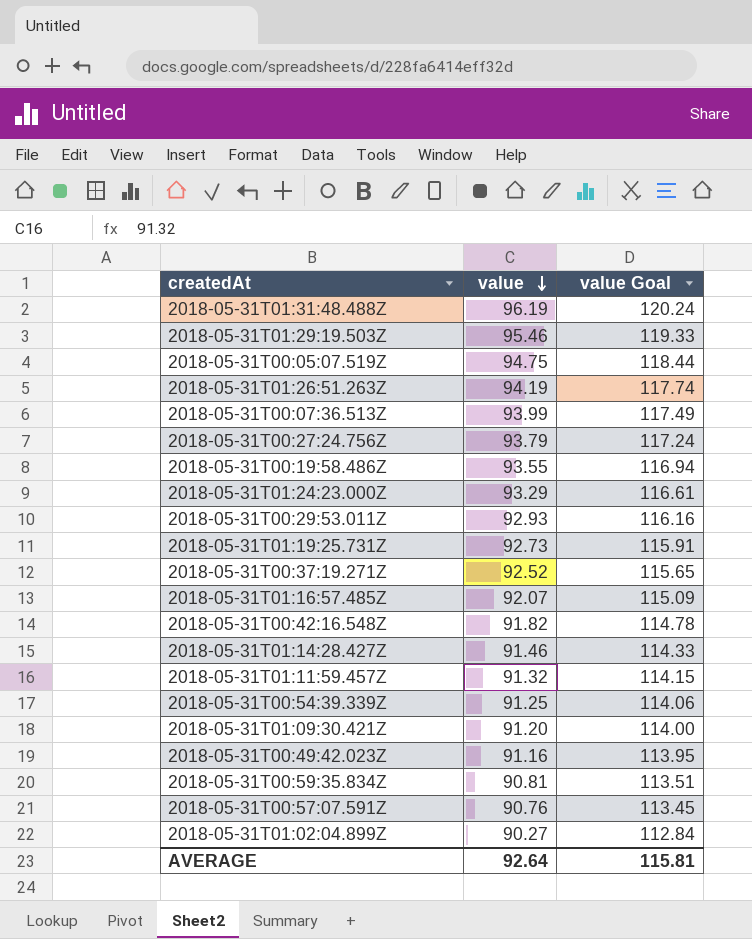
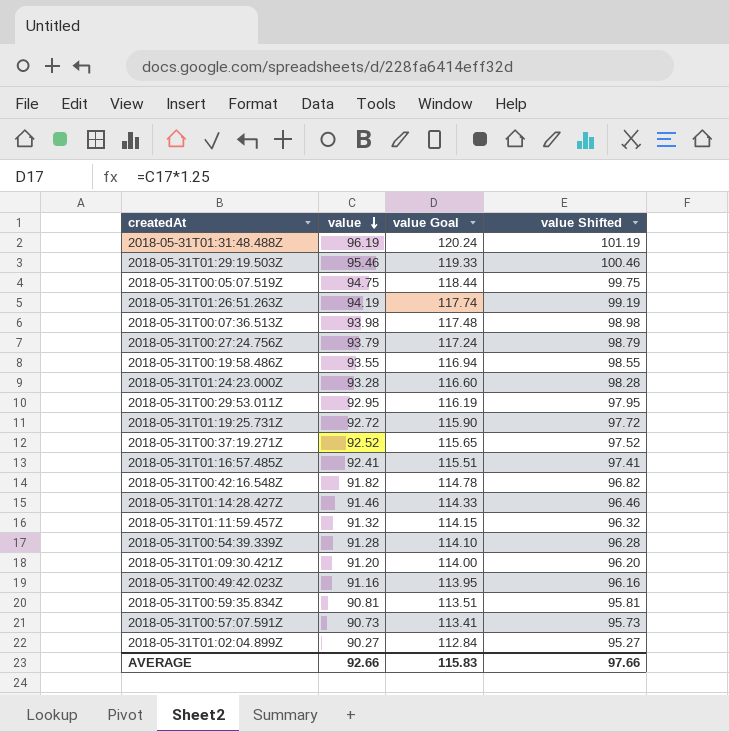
column value Shifted | formula: none -> [value] + 5
2018-05-31T00:07:36.513Z | value: 93.99 -> 93.98
2018-05-31T00:07:36.513Z | value Goal: 117.49 -> 117.48
2018-05-31T01:24:23.000Z | value: 93.29 -> 93.28
2018-05-31T01:24:23.000Z | value Goal: 116.61 -> 116.60
2018-05-31T00:29:53.011Z | value: 92.93 -> 92.95
2018-05-31T00:29:53.011Z | value Goal: 116.16 -> 116.19
2018-05-31T01:19:25.731Z | value: 92.73 -> 92.72
2018-05-31T01:19:25.731Z | value Goal: 115.91 -> 115.90
2018-05-31T01:16:57.485Z | value: 92.07 -> 92.41
2018-05-31T01:16:57.485Z | value Goal: 115.09 -> 115.51
2018-05-31T00:54:39.339Z | value: 91.25 -> 91.28
2018-05-31T00:54:39.339Z | value Goal: 114.06 -> 114.10
2018-05-31T00:57:07.591Z | value: 90.76 -> 90.73
2018-05-31T00:57:07.591Z | value Goal: 113.45 -> 113.41
AVERAGE | value: 92.64 -> 92.66
AVERAGE | value Goal: 115.81 -> 115.83

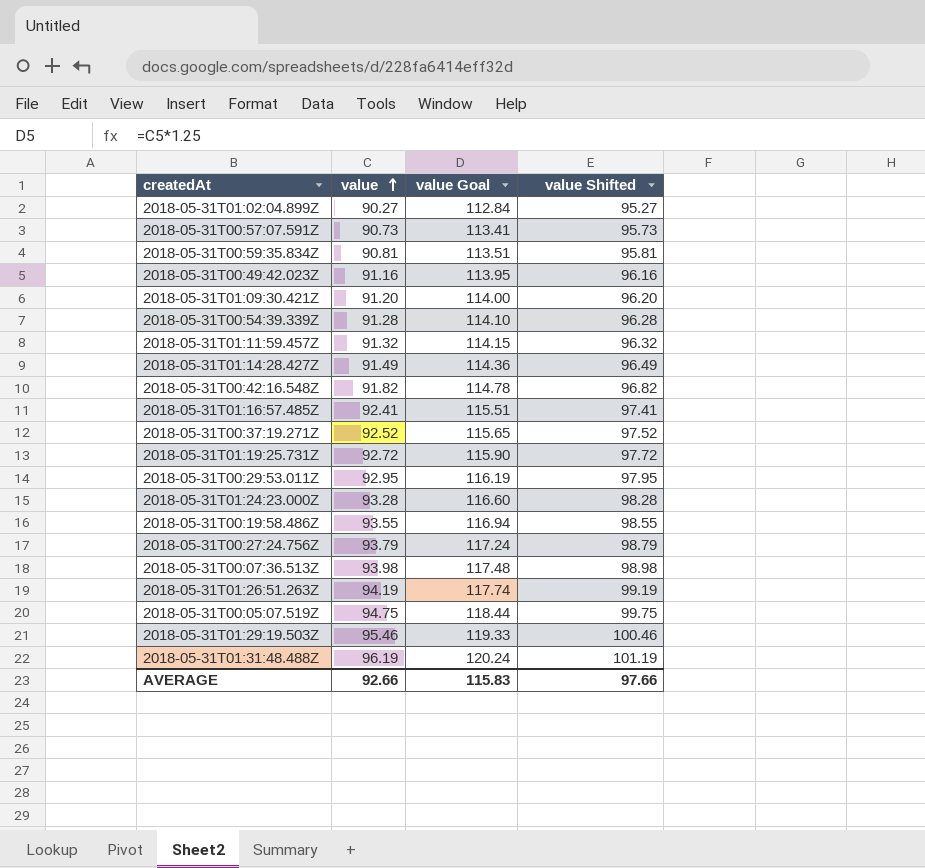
row order: value descending -> value ascending
2018-05-31T01:14:28.427Z | value: 91.46 -> 91.49
2018-05-31T01:14:28.427Z | value Goal: 114.33 -> 114.36
2018-05-31T01:14:28.427Z | value Shifted: 96.46 -> 96.49

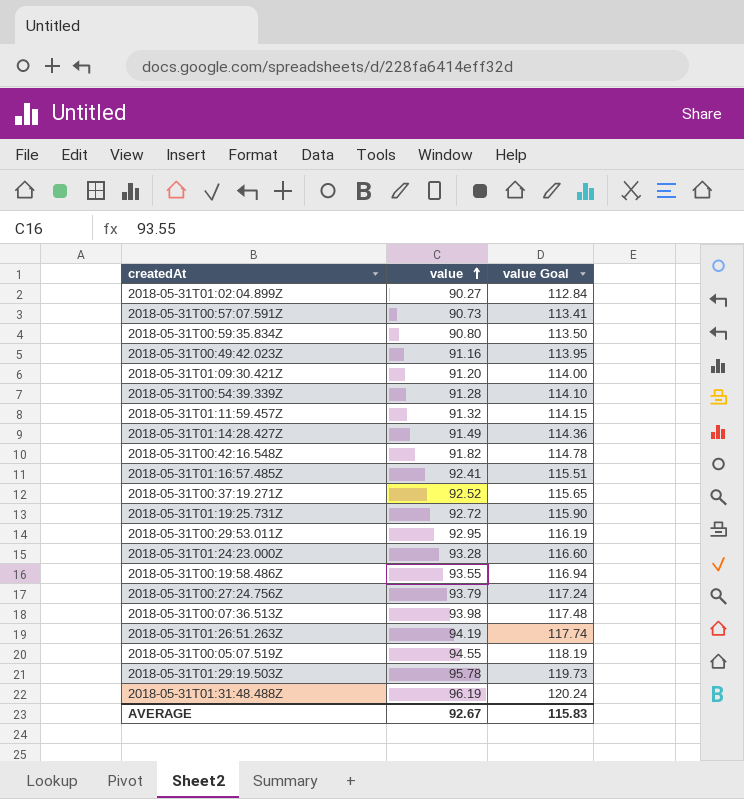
column value Shifted | formula: [value] + 5 -> none
2018-05-31T00:59:35.834Z | value: 90.81 -> 90.80
2018-05-31T00:59:35.834Z | value Goal: 113.51 -> 113.50
2018-05-31T00:05:07.519Z | value: 94.75 -> 94.55
2018-05-31T00:05:07.519Z | value Goal: 118.44 -> 118.19
2018-05-31T01:29:19.503Z | value: 95.46 -> 95.78
2018-05-31T01:29:19.503Z | value Goal: 119.33 -> 119.73
AVERAGE | value: 92.66 -> 92.67

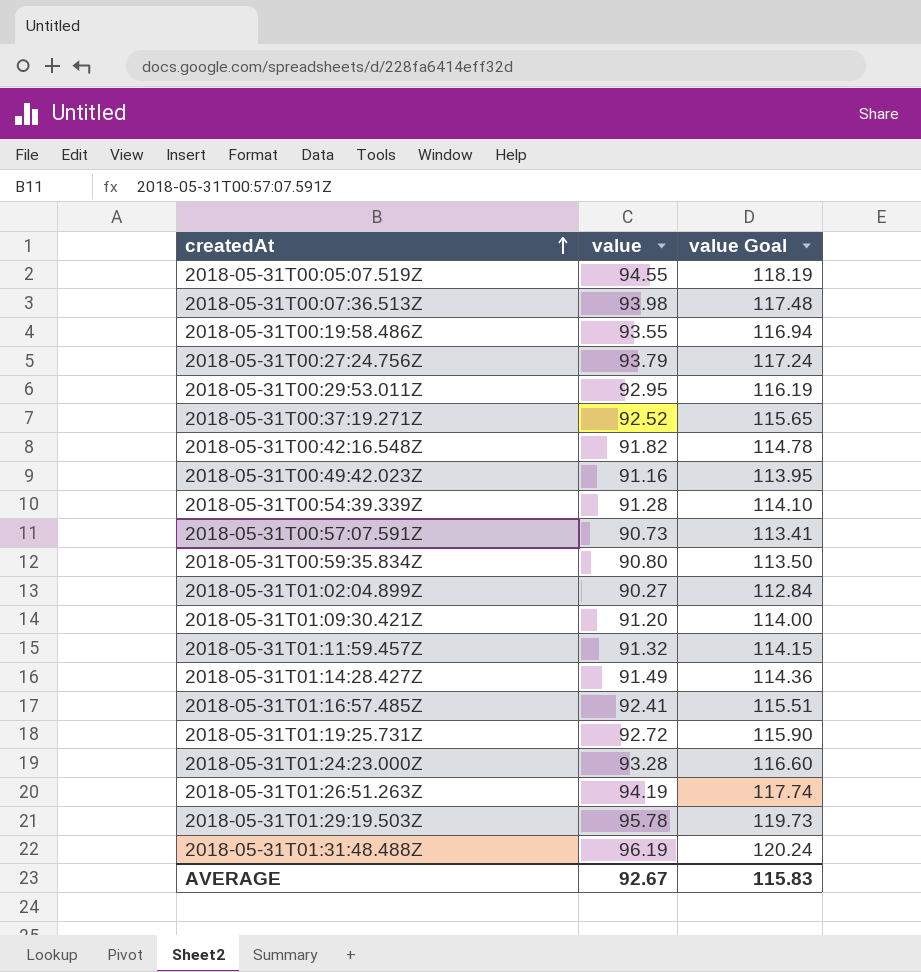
row order: value ascending -> createdAt ascending

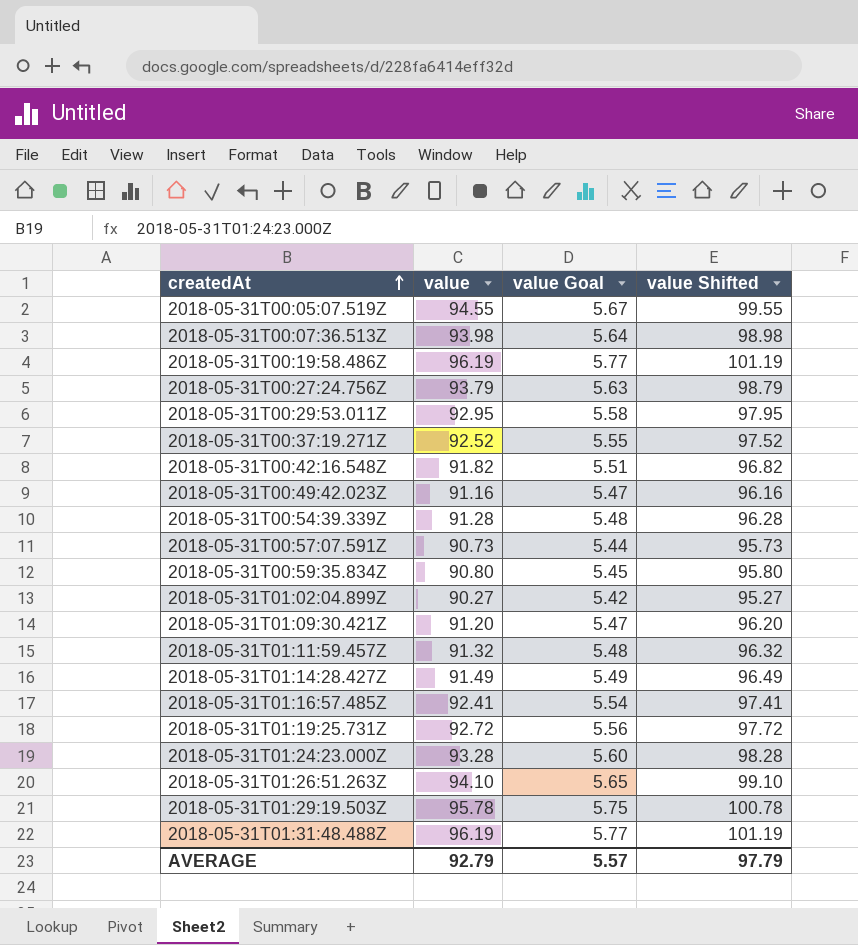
column value Goal | formula: [value] * 1.25 -> [value] * 0.06
column value Shifted | formula: none -> [value] + 5
2018-05-31T00:19:58.486Z | value: 93.55 -> 96.19
2018-05-31T01:26:51.263Z | value: 94.19 -> 94.10
AVERAGE | value: 92.67 -> 92.79
AVERAGE | value Goal: 115.83 -> 5.57

